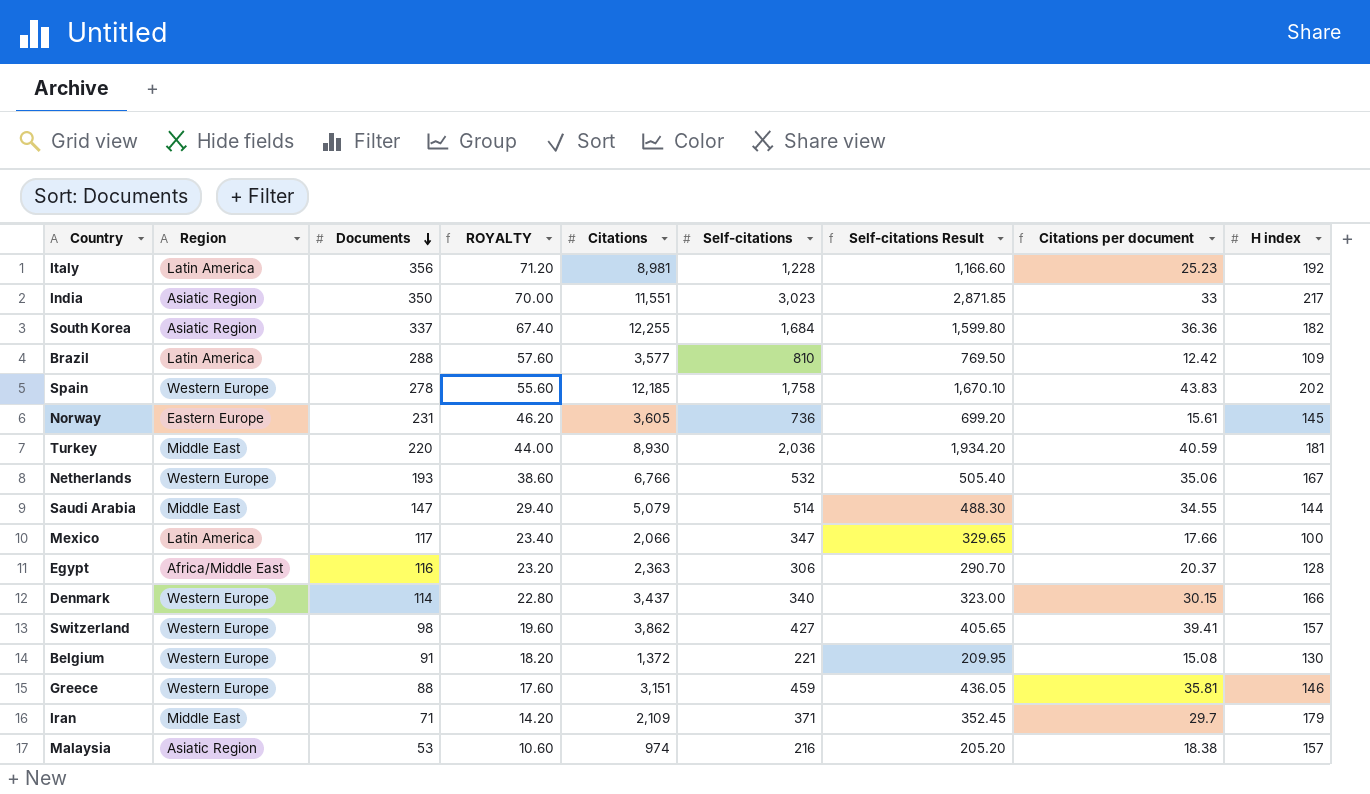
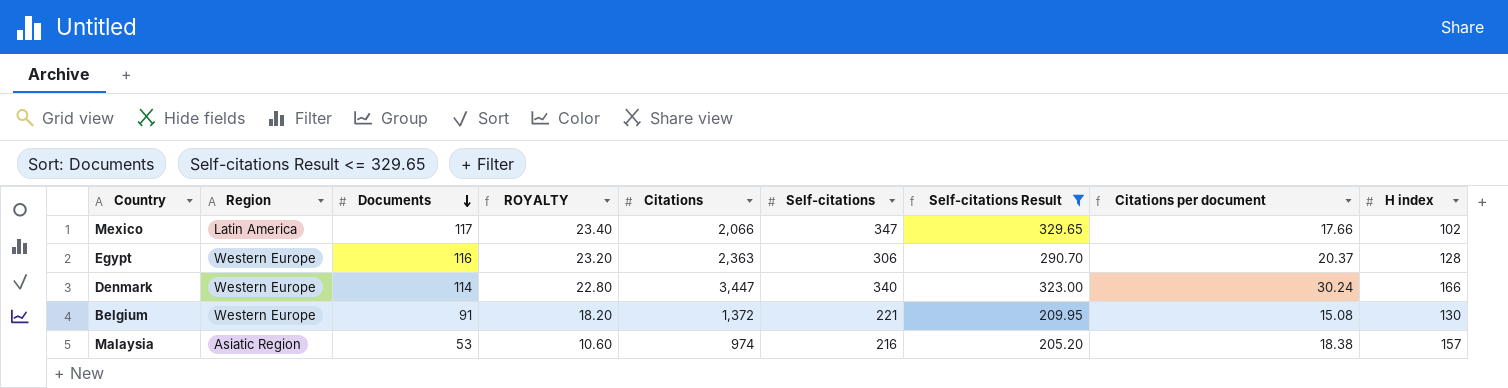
filter: none -> Self-citations Result <= 329.65
Mexico | H index: 100 -> 102
Egypt | Region: Africa/Middle East -> Western Europe
Denmark | Citations: 3,437 -> 3,447
Denmark | Citations per document: 30.15 -> 30.24

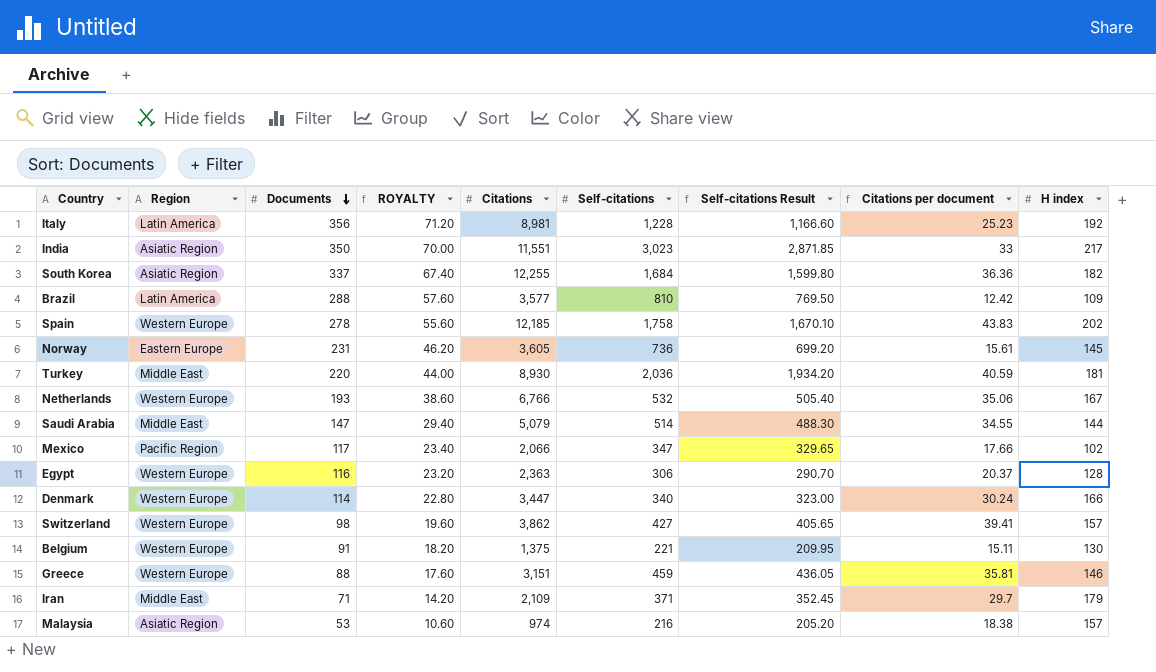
filter: Self-citations Result <= 329.65 -> none
Mexico | Region: Latin America -> Pacific Region
Belgium | Citations: 1,372 -> 1,375
Belgium | Citations per document: 15.08 -> 15.11

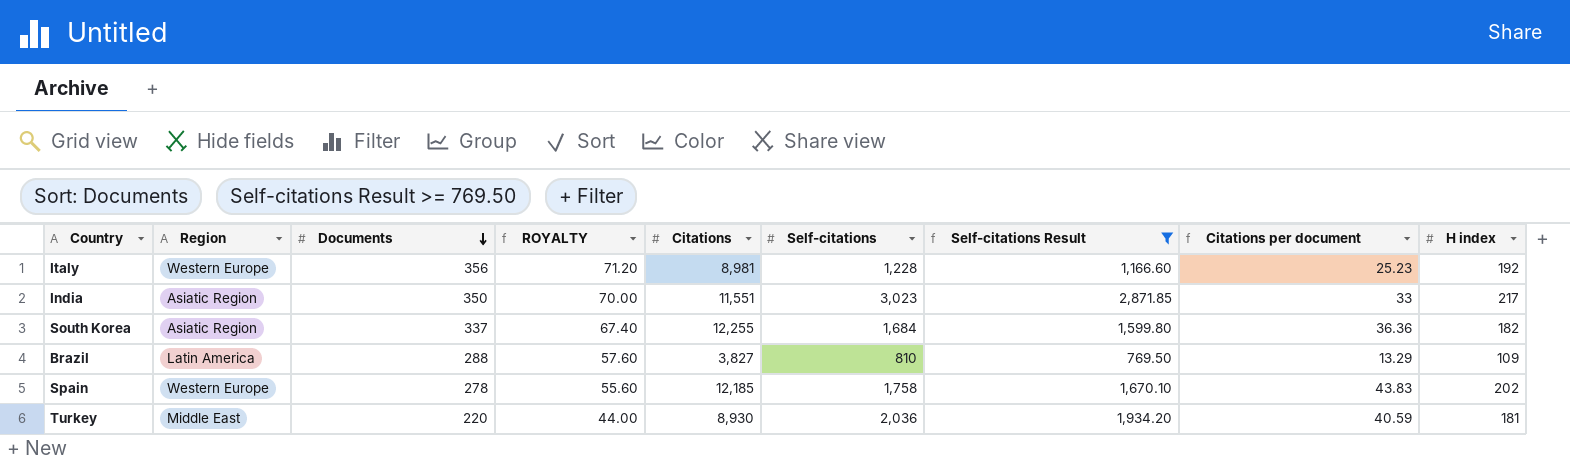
filter: none -> Self-citations Result >= 769.50
Italy | Region: Latin America -> Western Europe
Brazil | Citations: 3,577 -> 3,827
Brazil | Citations per document: 12.42 -> 13.29

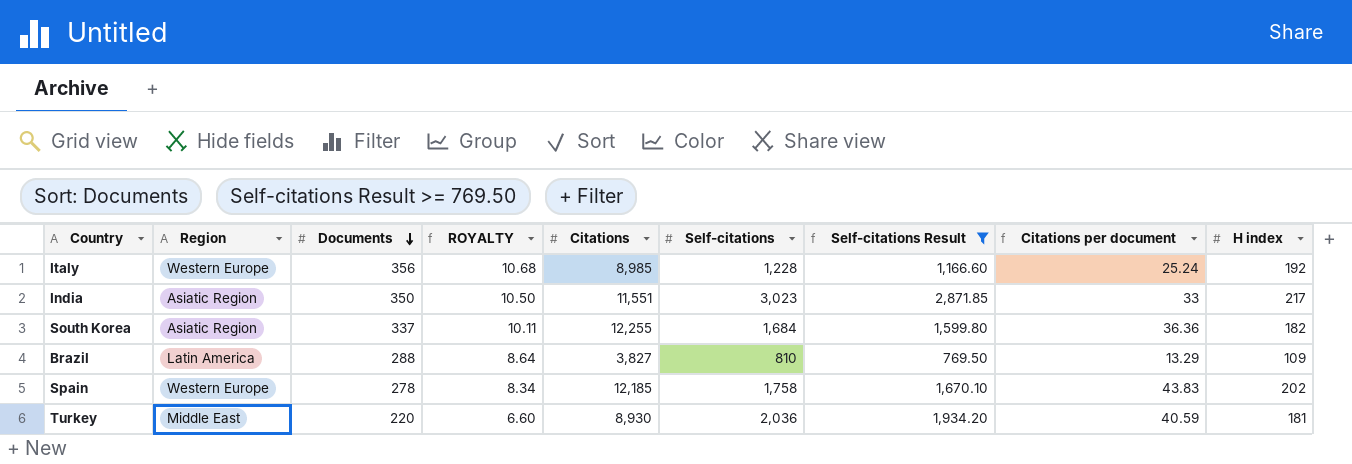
column ROYALTY | formula: [Documents] * 0.2 -> [Documents] * 0.03
Italy | Citations: 8,981 -> 8,985
Italy | Citations per document: 25.23 -> 25.24

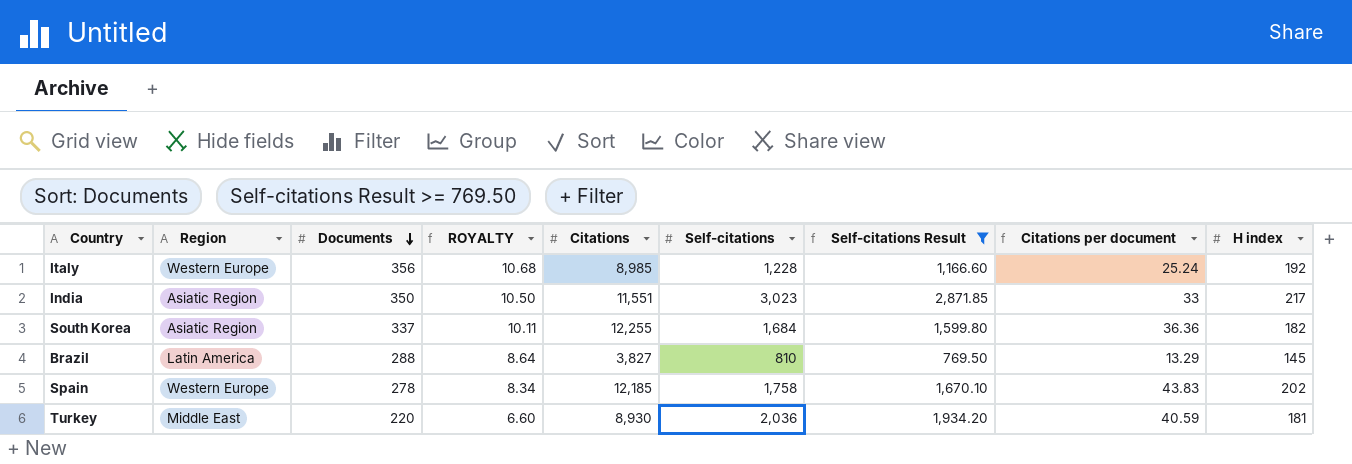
Brazil | H index: 109 -> 145

